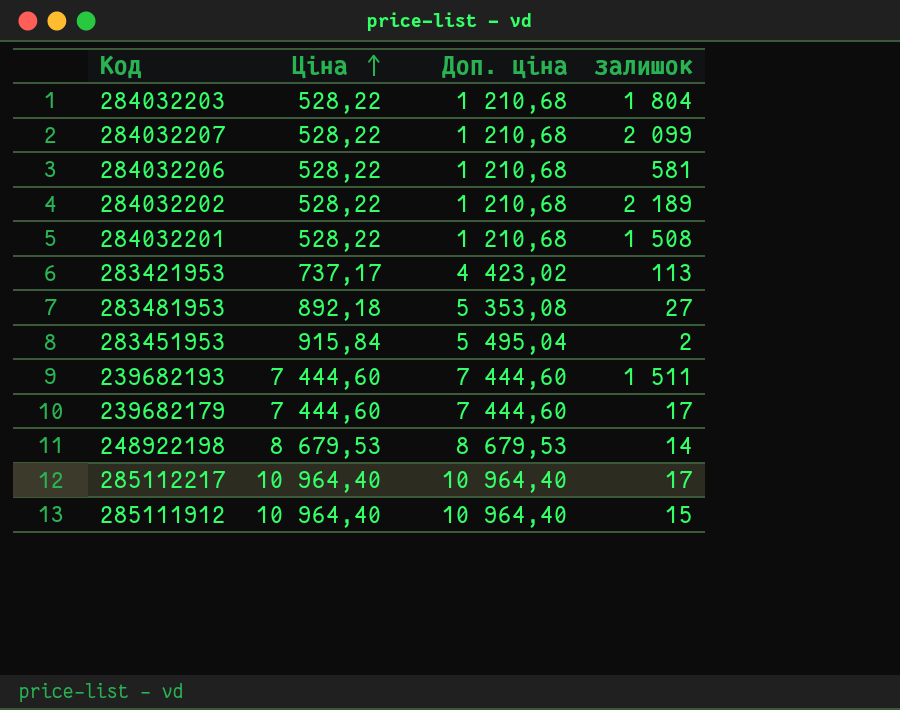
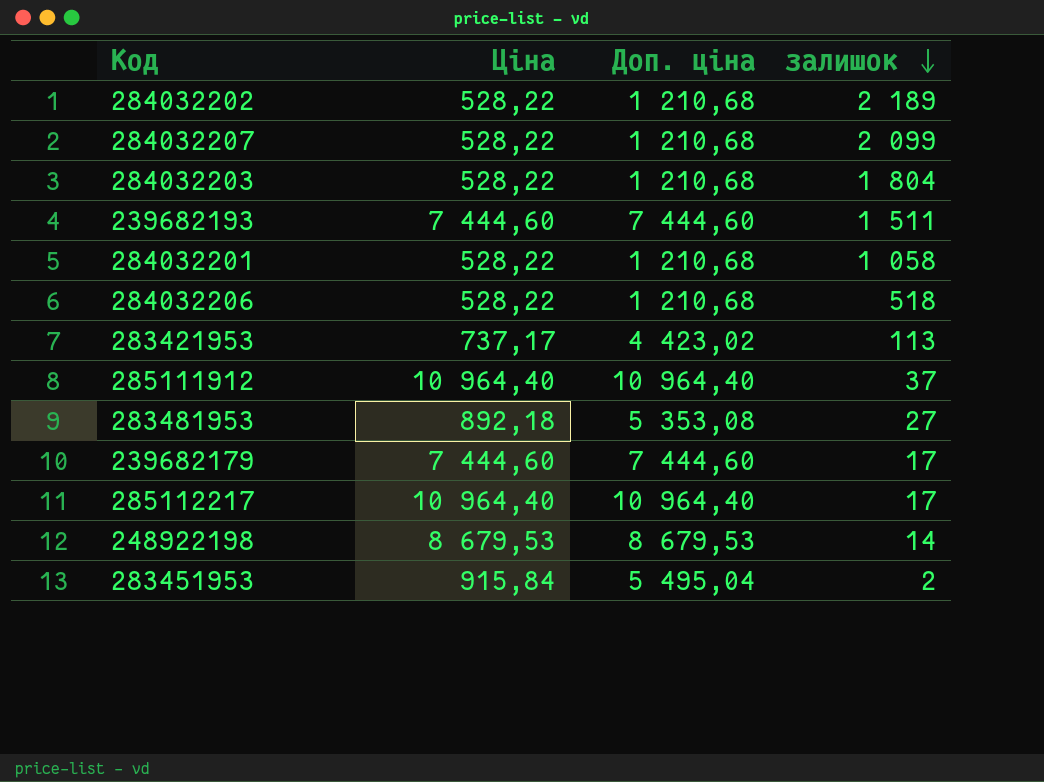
row order: Ціна ascending -> залишок descending
284032201 | залишок: 1 508 -> 1 058
284032206 | залишок: 581 -> 518
285111912 | залишок: 15 -> 37

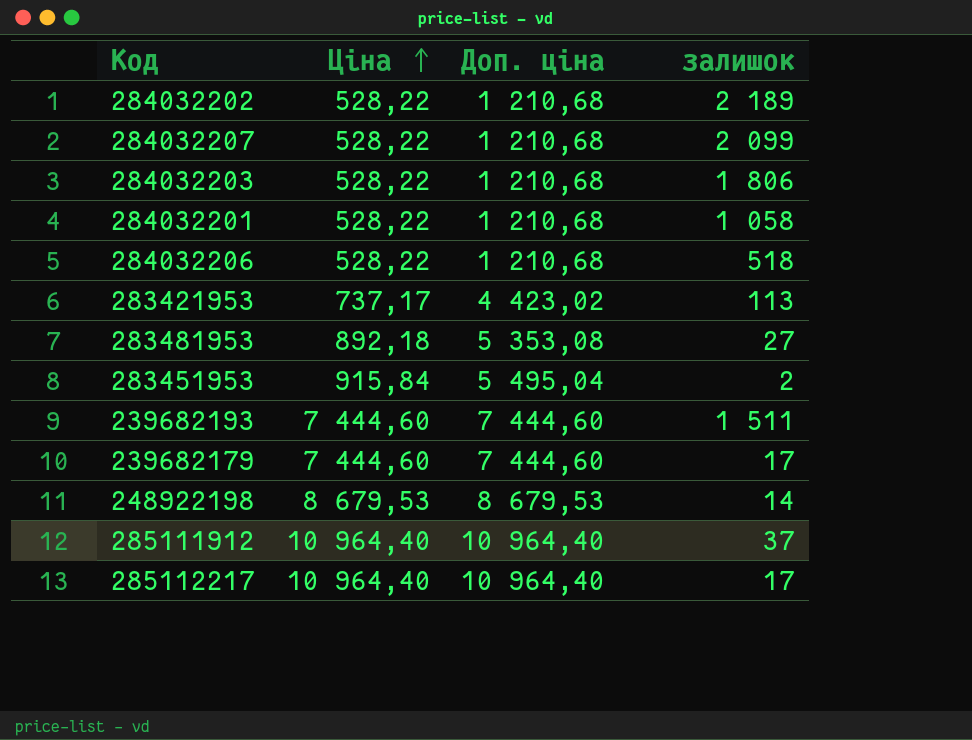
row order: залишок descending -> Ціна ascending
284032203 | залишок: 1 804 -> 1 806

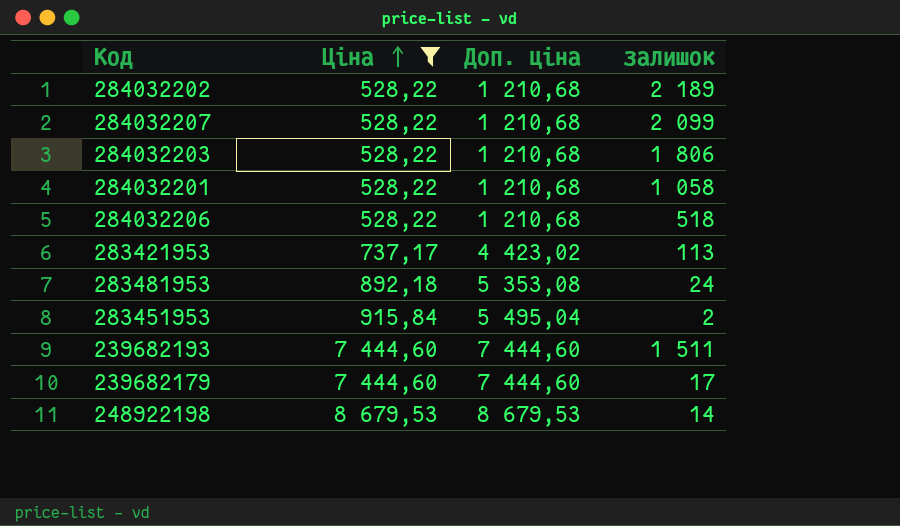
filter: none -> Ціна != 10 964,40
283481953 | залишок: 27 -> 24

